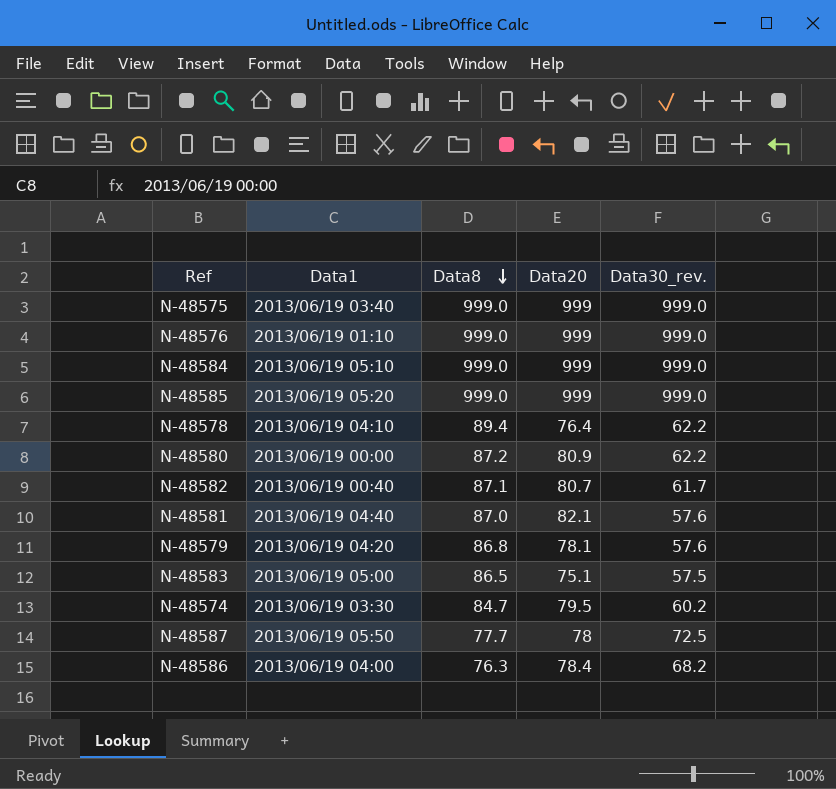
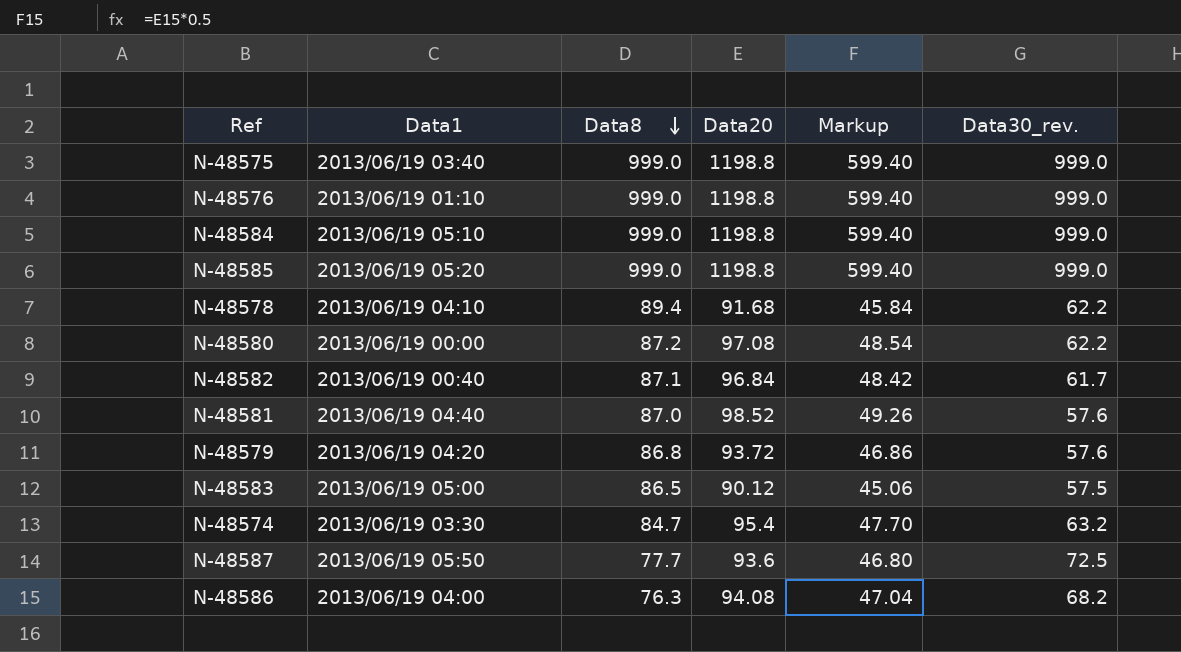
column Markup | formula: none -> [Data20] * 0.5
N-48575 | Data20: 999 -> 1198.8
N-48576 | Data20: 999 -> 1198.8
N-48584 | Data20: 999 -> 1198.8
N-48585 | Data20: 999 -> 1198.8
N-48578 | Data20: 76.4 -> 91.68
N-48580 | Data20: 80.9 -> 97.08
N-48582 | Data20: 80.7 -> 96.84
N-48581 | Data20: 82.1 -> 98.52
N-48579 | Data20: 78.1 -> 93.72
N-48583 | Data20: 75.1 -> 90.12
N-48574 | Data20: 79.5 -> 95.4
N-48574 | Data30_rev.: 60.2 -> 63.2
N-48587 | Data20: 78 -> 93.6
N-48586 | Data20: 78.4 -> 94.08

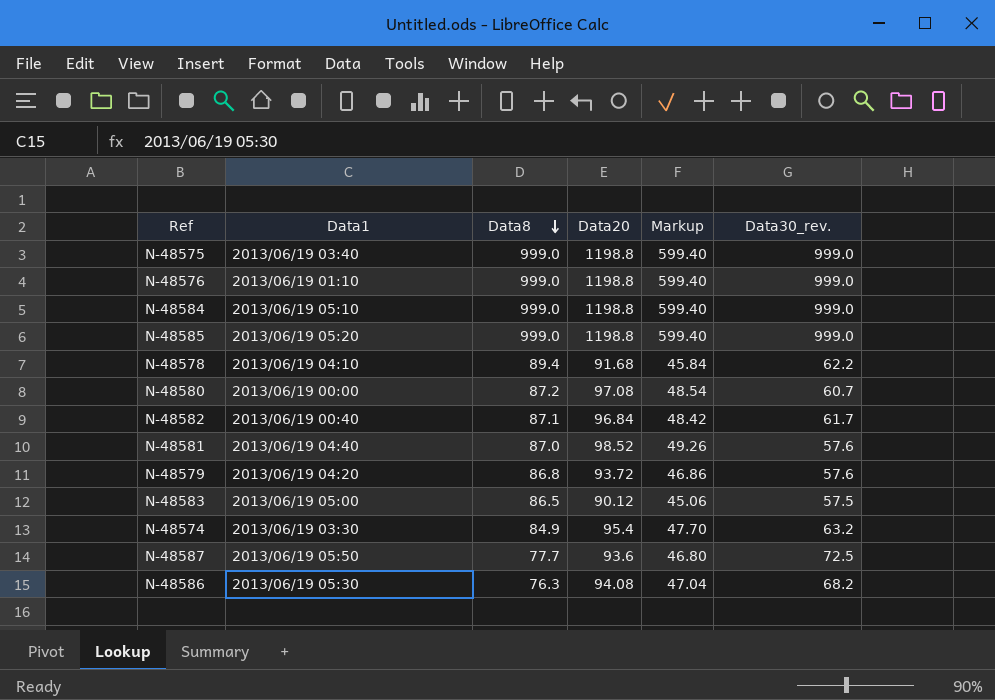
N-48580 | Data30_rev.: 62.2 -> 60.7
N-48574 | Data8: 84.7 -> 84.9
N-48586 | Data1: 2013/06/19 04:00 -> 2013/06/19 05:30

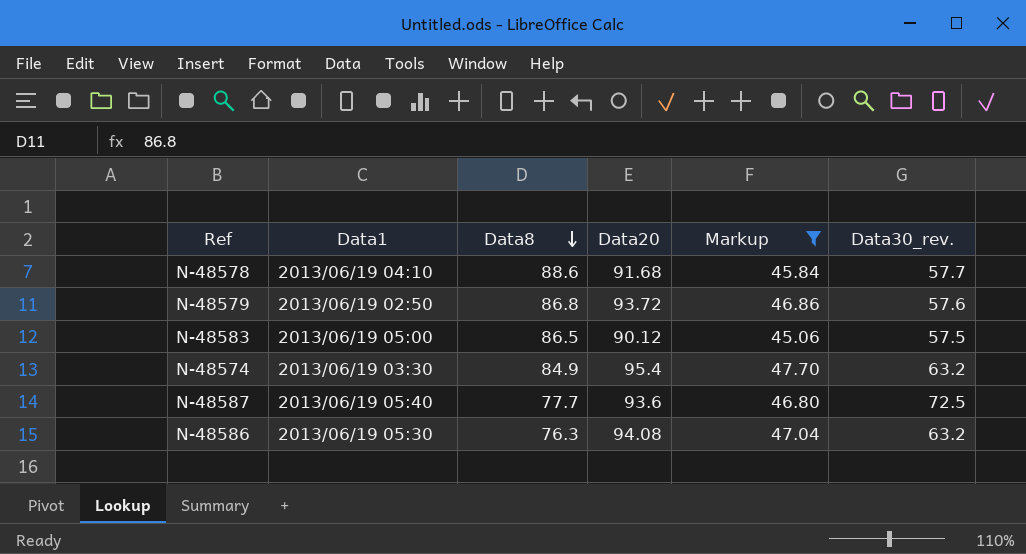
filter: none -> Markup <= 47.70
N-48578 | Data8: 89.4 -> 88.6
N-48578 | Data30_rev.: 62.2 -> 57.7
N-48579 | Data1: 2013/06/19 04:20 -> 2013/06/19 02:50
N-48587 | Data1: 2013/06/19 05:50 -> 2013/06/19 05:40
N-48586 | Data30_rev.: 68.2 -> 63.2

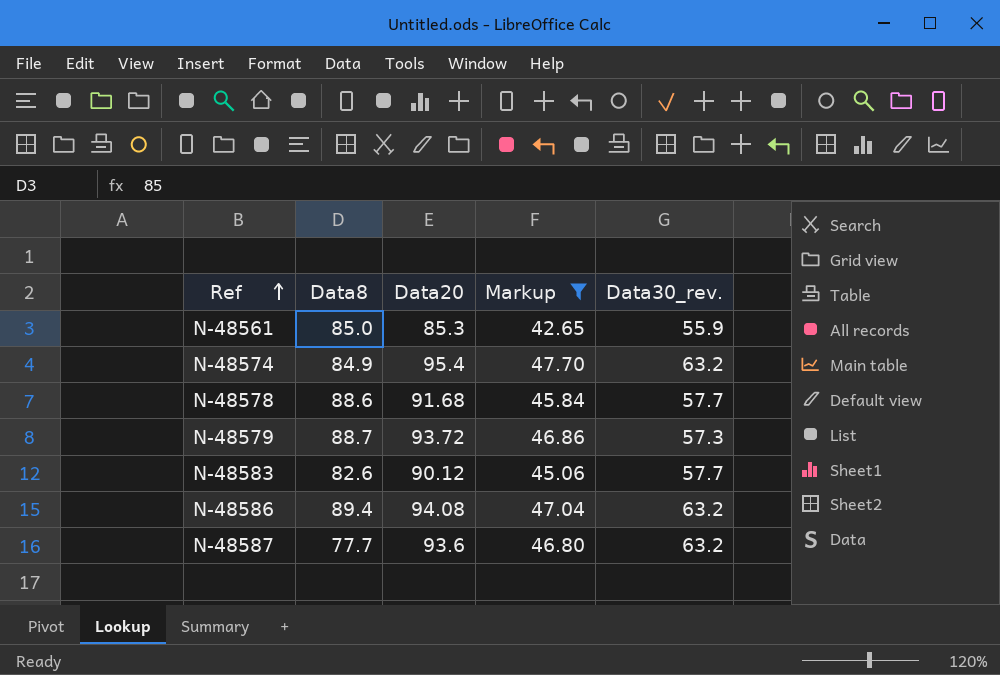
row order: Data8 descending -> Ref ascending
column Data1 | position: 2 -> none
row N-48561: none -> 85.0 | 85.3 | 42.65 | 55.9
N-48579 | Data8: 86.8 -> 88.7
N-48579 | Data30_rev.: 57.6 -> 57.3
N-48583 | Data8: 86.5 -> 82.6
N-48583 | Data30_rev.: 57.5 -> 57.7
N-48586 | Data8: 76.3 -> 89.4
N-48587 | Data30_rev.: 72.5 -> 63.2

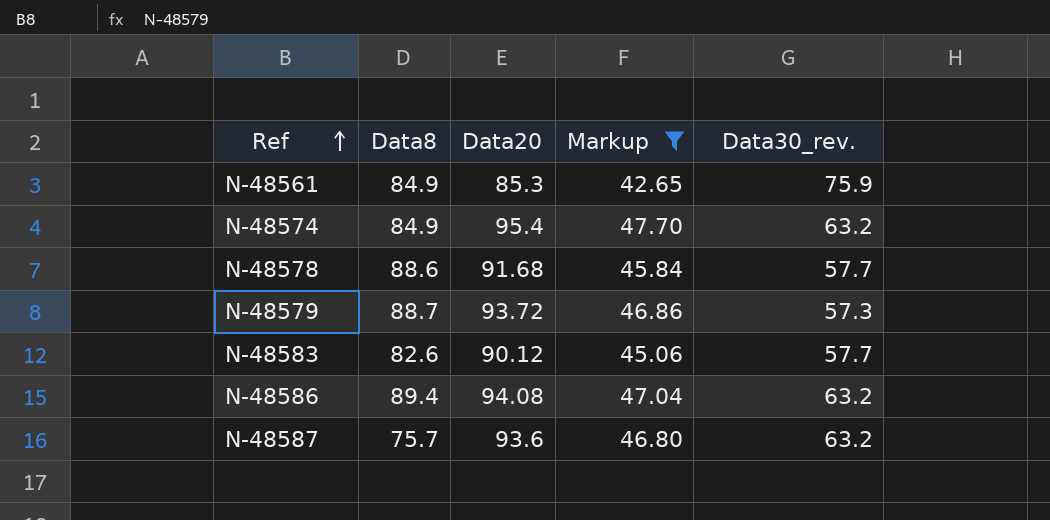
N-48561 | Data8: 85.0 -> 84.9
N-48561 | Data30_rev.: 55.9 -> 75.9
N-48587 | Data8: 77.7 -> 75.7

